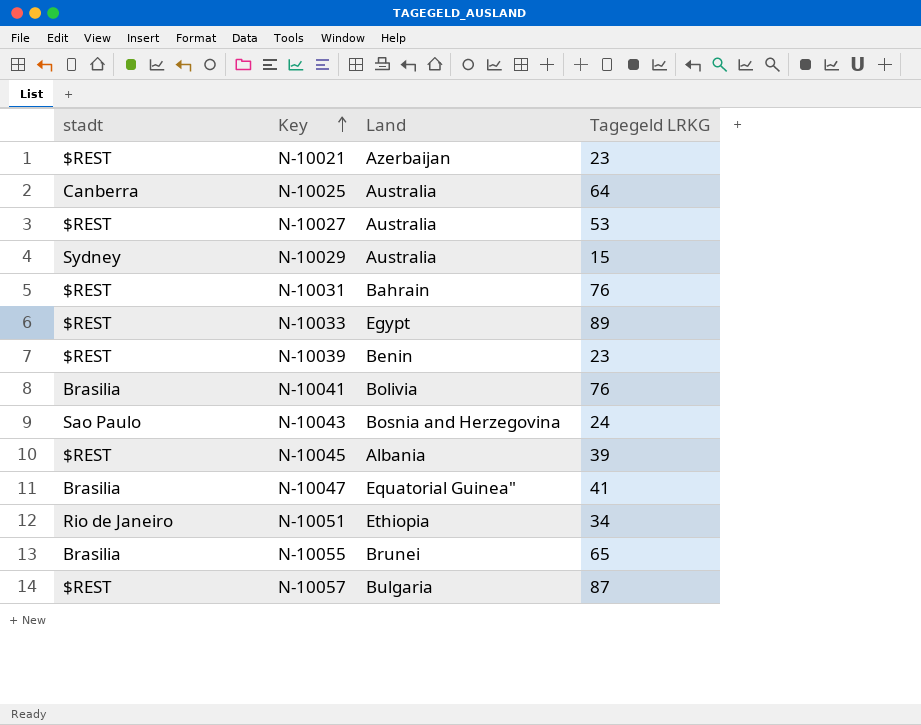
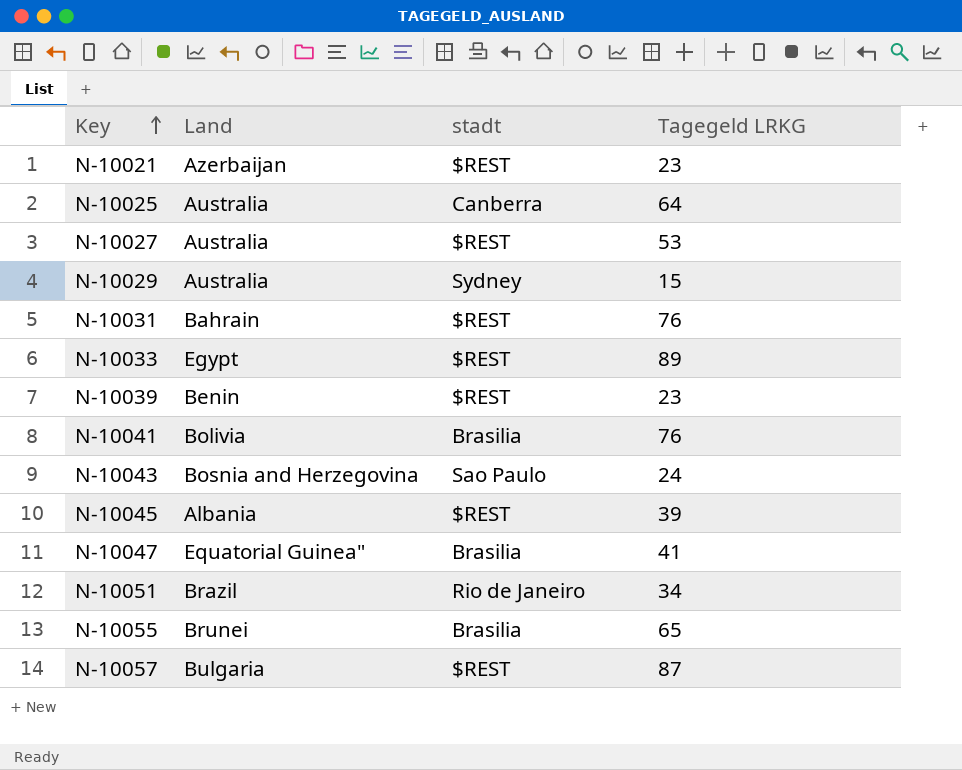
column stadt | position: 1 -> 3
N-10051 | Land: Ethiopia -> Brazil

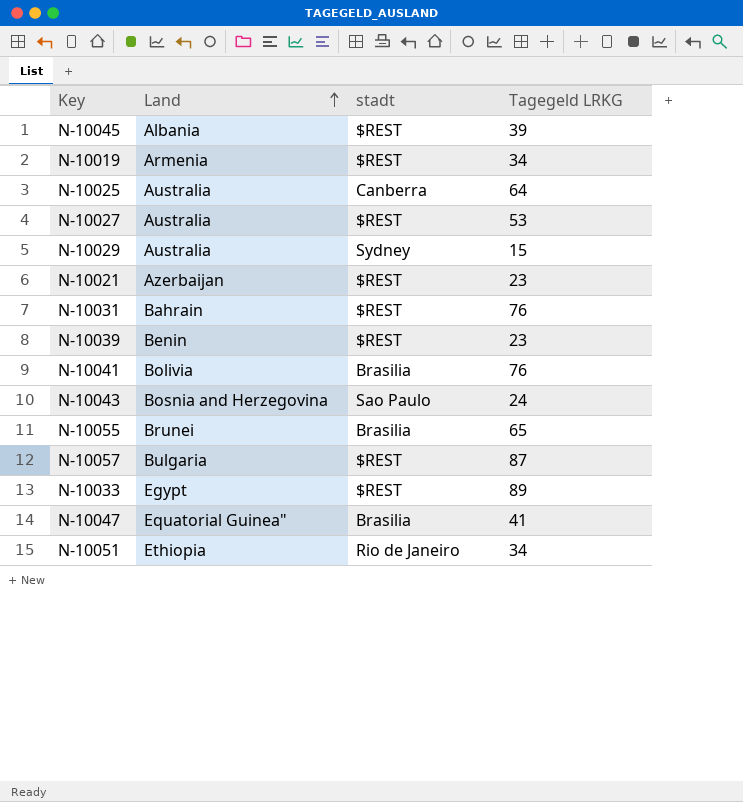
row order: Key ascending -> Land ascending
row N-10019: none -> Armenia | $REST | 34
N-10051 | Land: Brazil -> Ethiopia

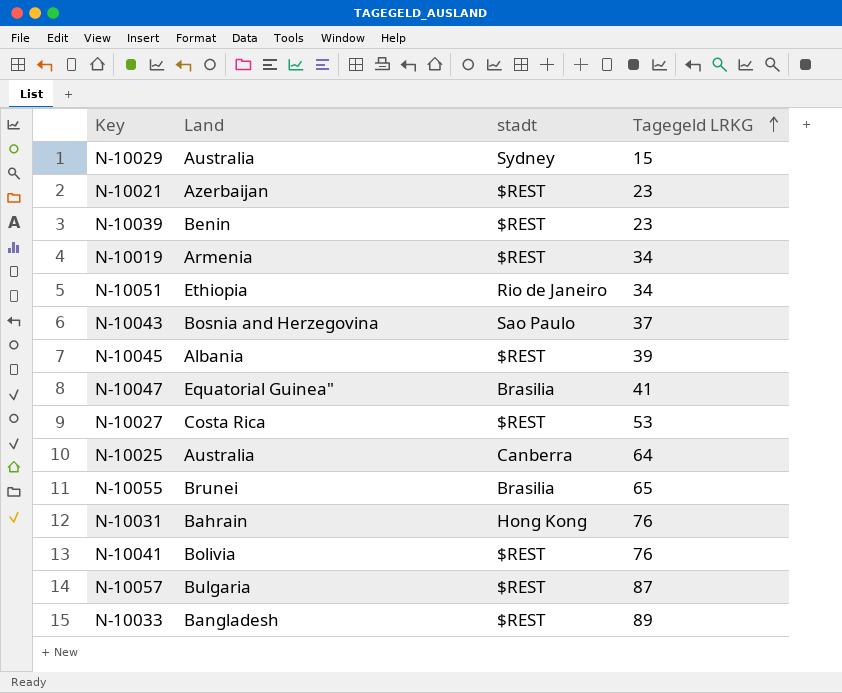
row order: Land ascending -> Tagegeld LRKG ascending
N-10043 | Tagegeld LRKG: 24 -> 37
N-10027 | Land: Australia -> Costa Rica
N-10031 | stadt: $REST -> Hong Kong
N-10041 | stadt: Brasilia -> $REST
N-10033 | Land: Egypt -> Bangladesh

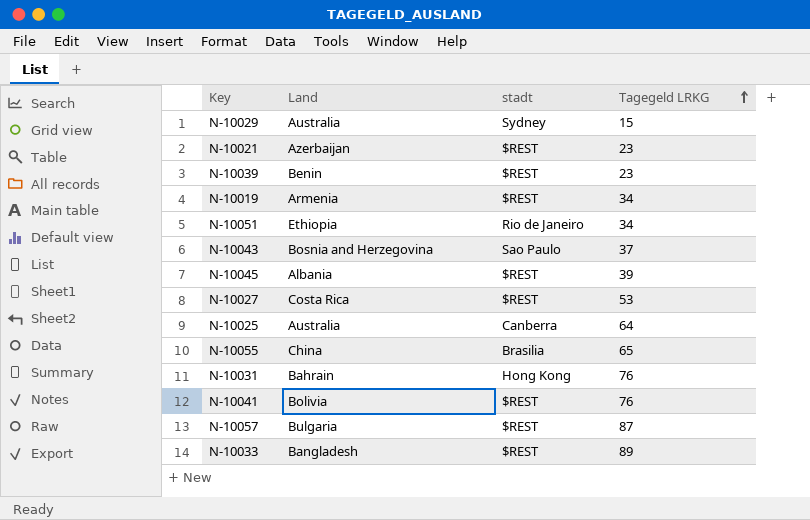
row N-10047: Equatorial Guinea" | Brasilia | 41 -> none
N-10055 | Land: Brunei -> China

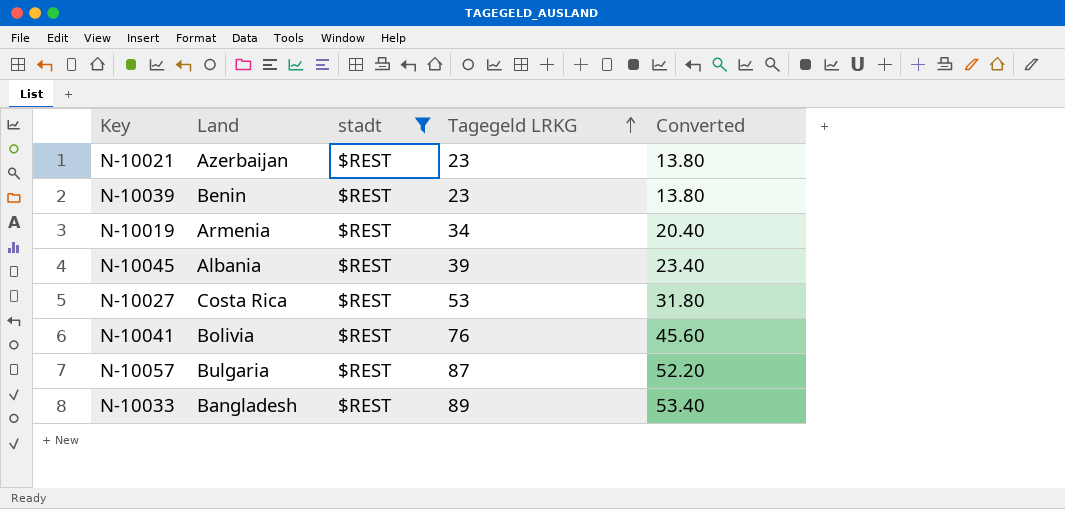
filter: none -> stadt = $REST
column Converted | formula: none -> [Tagegeld LRKG] * 0.6

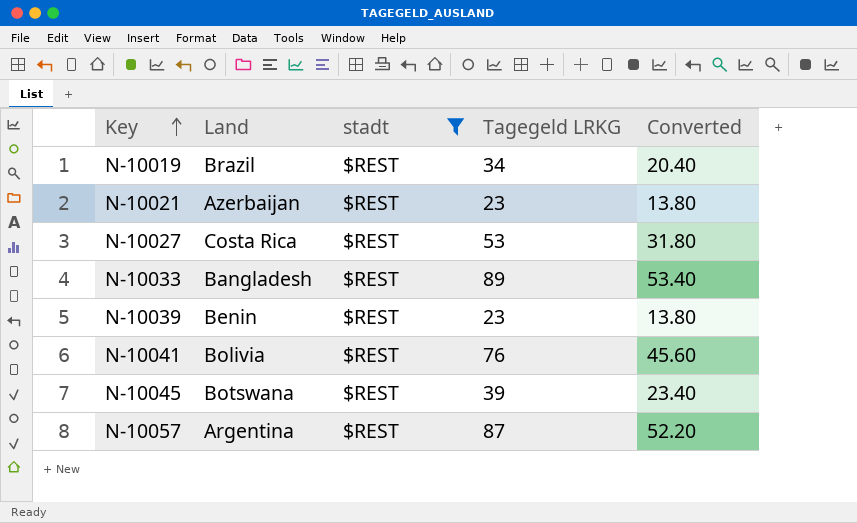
row order: Tagegeld LRKG ascending -> Key ascending
N-10019 | Land: Armenia -> Brazil
N-10045 | Land: Albania -> Botswana
N-10057 | Land: Bulgaria -> Argentina

